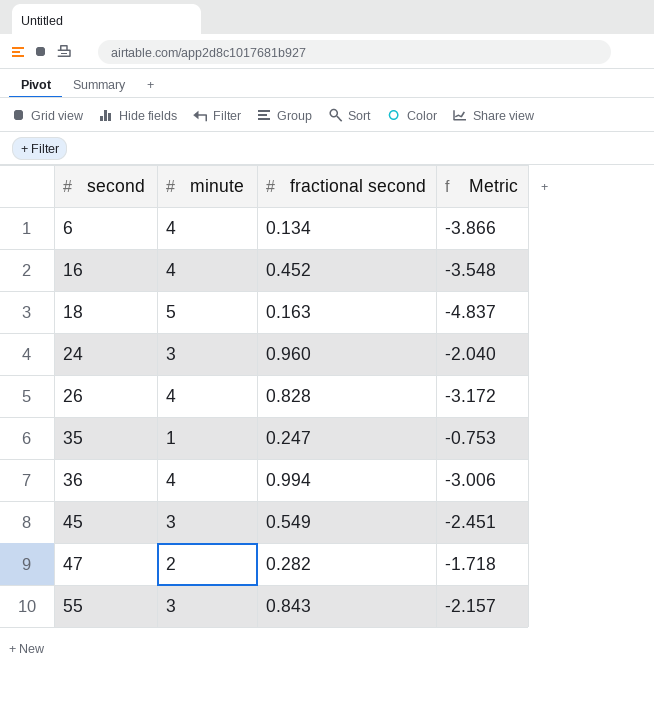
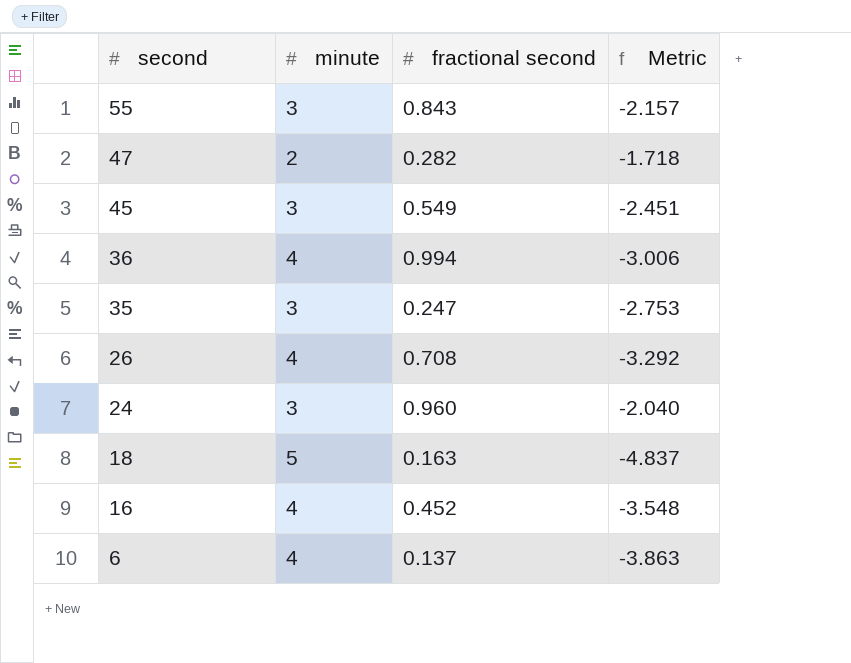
row order: second ascending -> second descending
35 | minute: 1 -> 3
35 | Metric: -0.753 -> -2.753
26 | fractional second: 0.828 -> 0.708
26 | Metric: -3.172 -> -3.292
6 | fractional second: 0.134 -> 0.137
6 | Metric: -3.866 -> -3.863

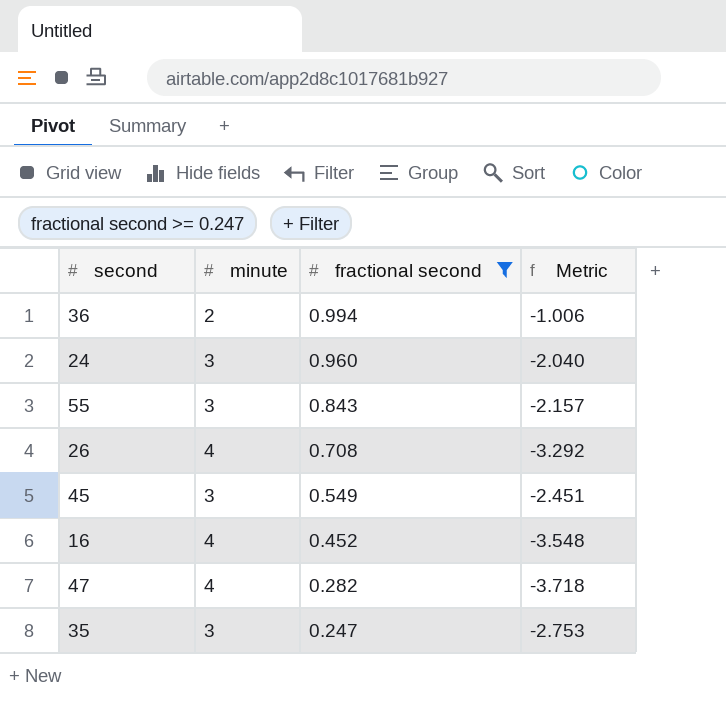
filter: none -> fractional second >= 0.247
row order: second descending -> fractional second descending
36 | minute: 4 -> 2
36 | Metric: -3.006 -> -1.006
47 | minute: 2 -> 4
47 | Metric: -1.718 -> -3.718

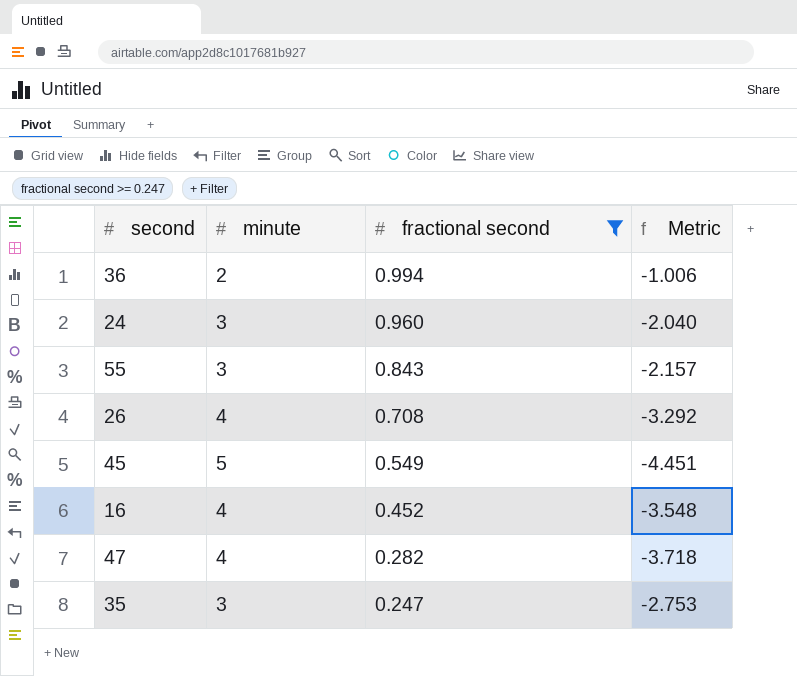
45 | minute: 3 -> 5
45 | Metric: -2.451 -> -4.451

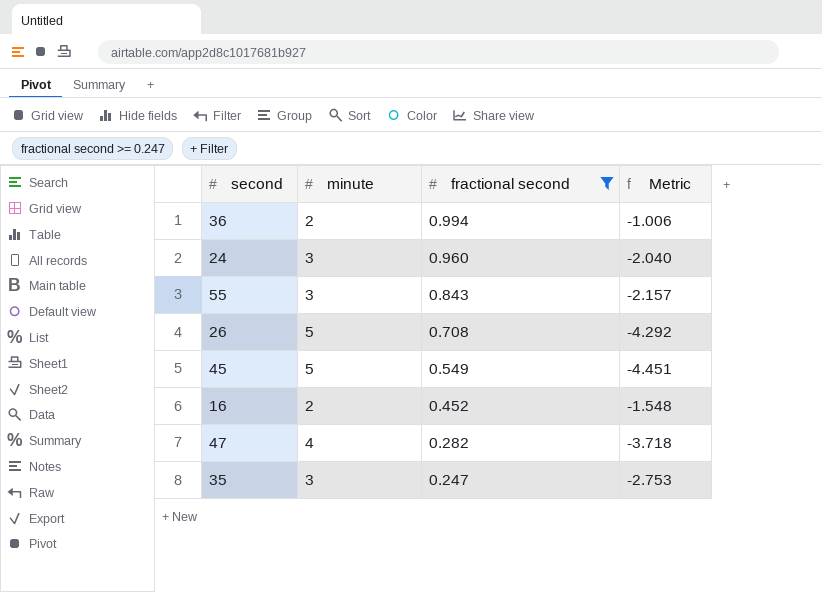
26 | minute: 4 -> 5
26 | Metric: -3.292 -> -4.292
16 | minute: 4 -> 2
16 | Metric: -3.548 -> -1.548

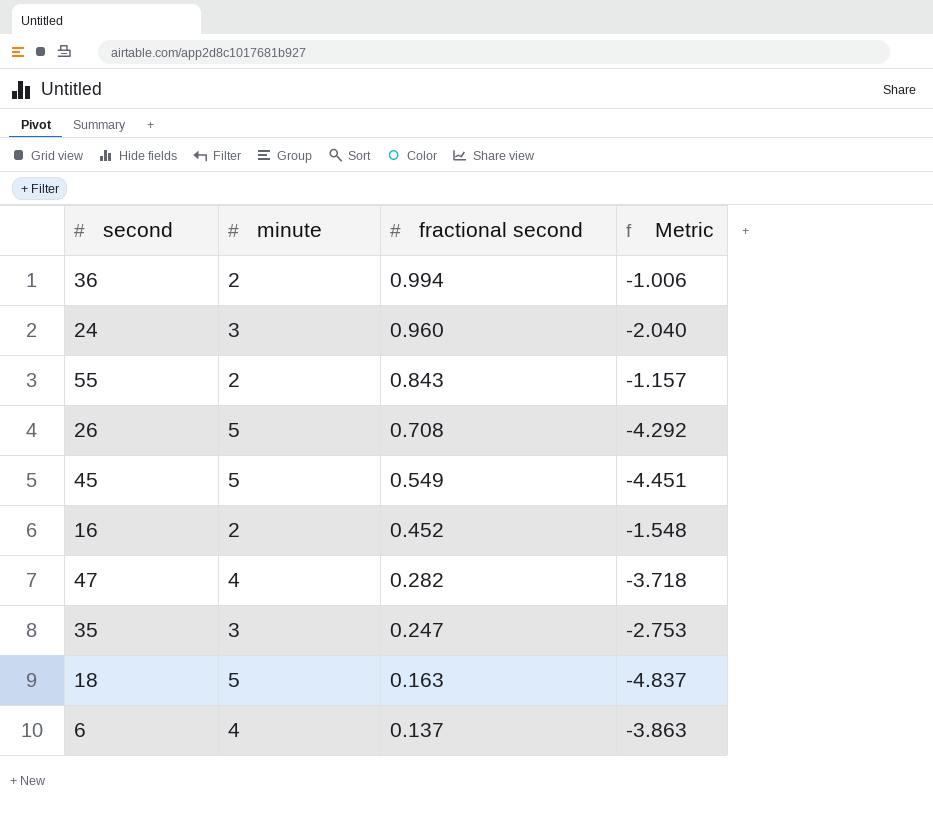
filter: fractional second >= 0.247 -> none
55 | minute: 3 -> 2
55 | Metric: -2.157 -> -1.157

